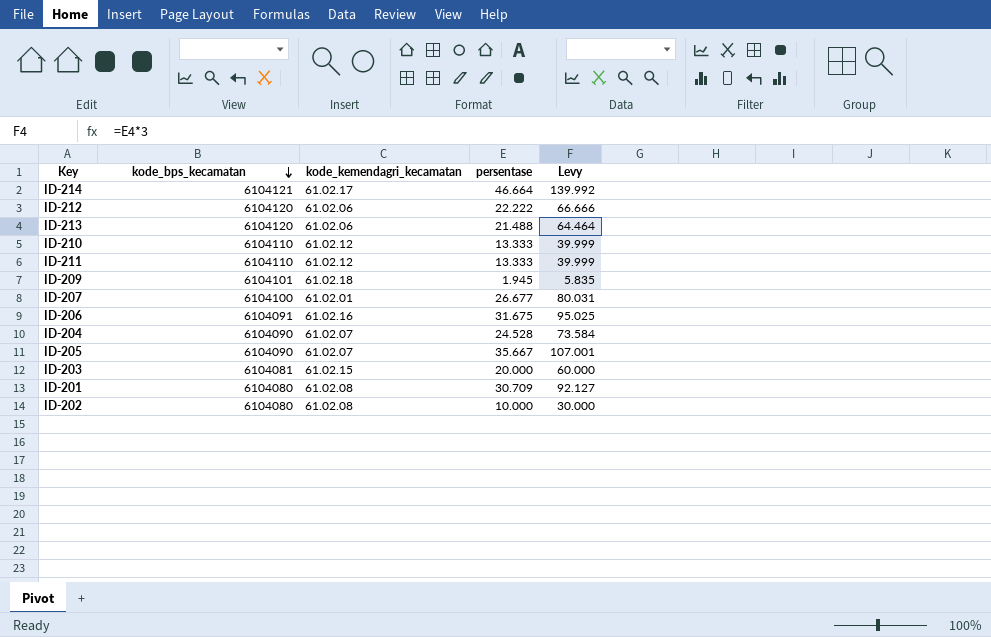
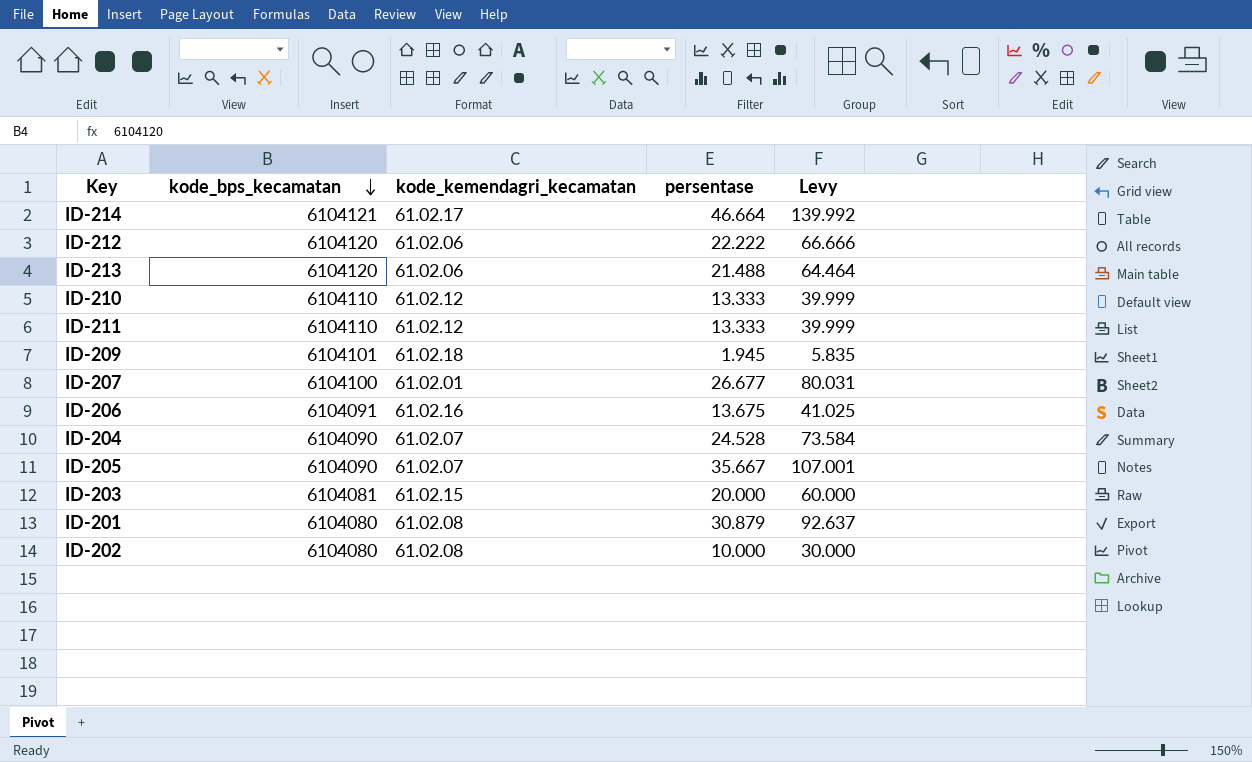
ID-206 | persentase: 31.675 -> 13.675
ID-206 | Levy: 95.025 -> 41.025
ID-201 | persentase: 30.709 -> 30.879
ID-201 | Levy: 92.127 -> 92.637

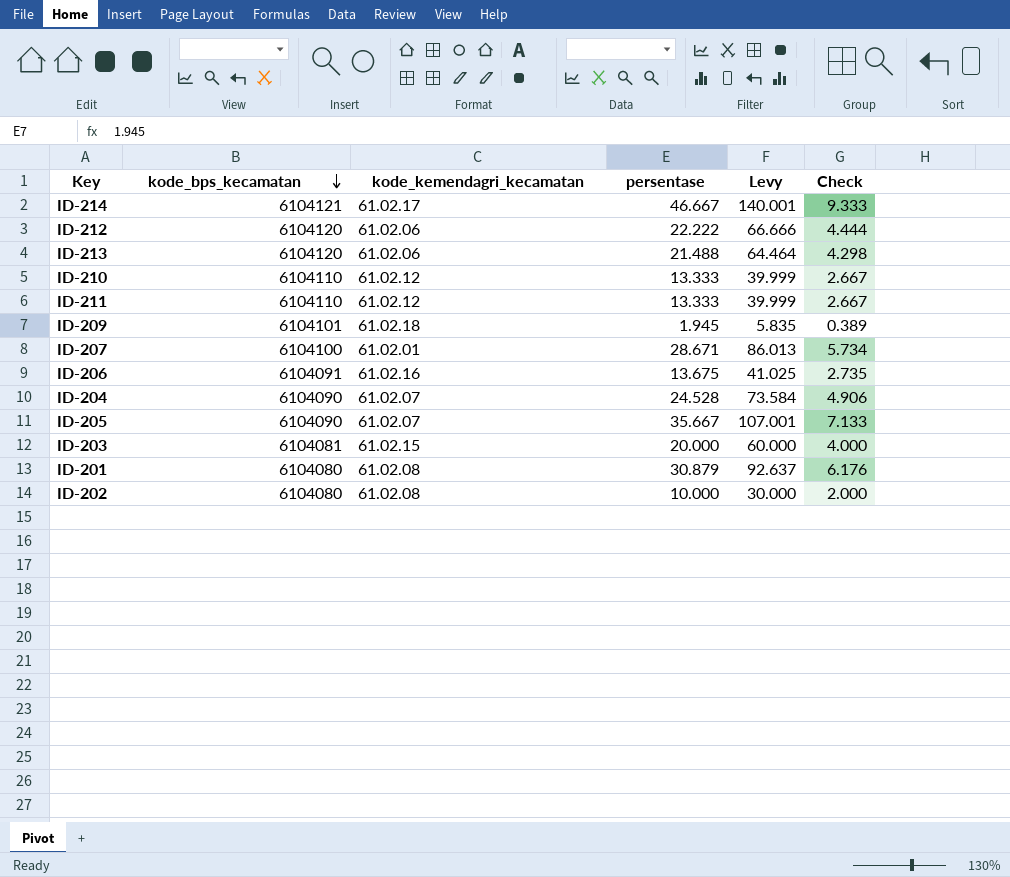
column Check | formula: none -> [persentase] * 0.2
ID-214 | persentase: 46.664 -> 46.667
ID-214 | Levy: 139.992 -> 140.001
ID-207 | persentase: 26.677 -> 28.671
ID-207 | Levy: 80.031 -> 86.013

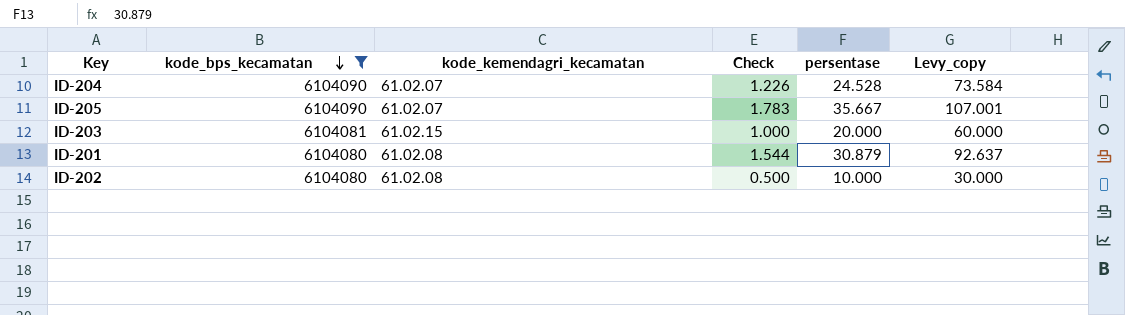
filter: none -> kode_bps_kecamatan <= 6104090
column Check | formula: [persentase] * 0.2 -> [persentase] * 0.05
column Check | position: 6 -> 4
column name: Levy -> Levy_copy

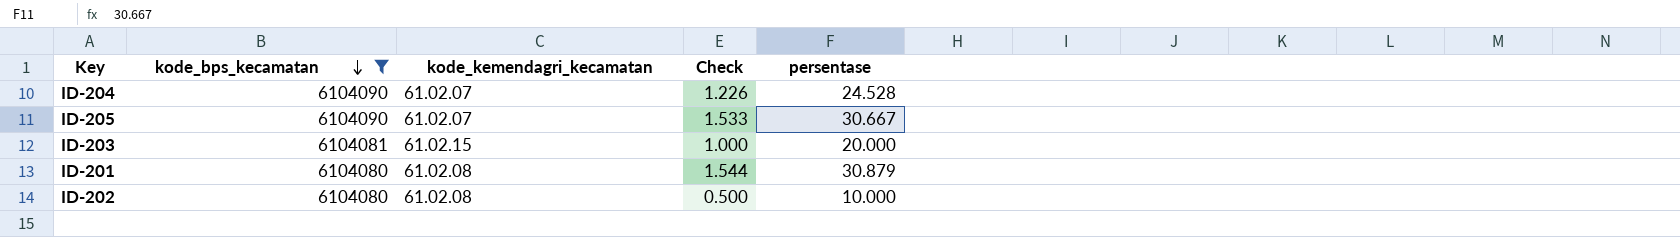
column Levy_copy | formula: [persentase] * 3 -> none
ID-205 | Check: 1.783 -> 1.533
ID-205 | persentase: 35.667 -> 30.667

